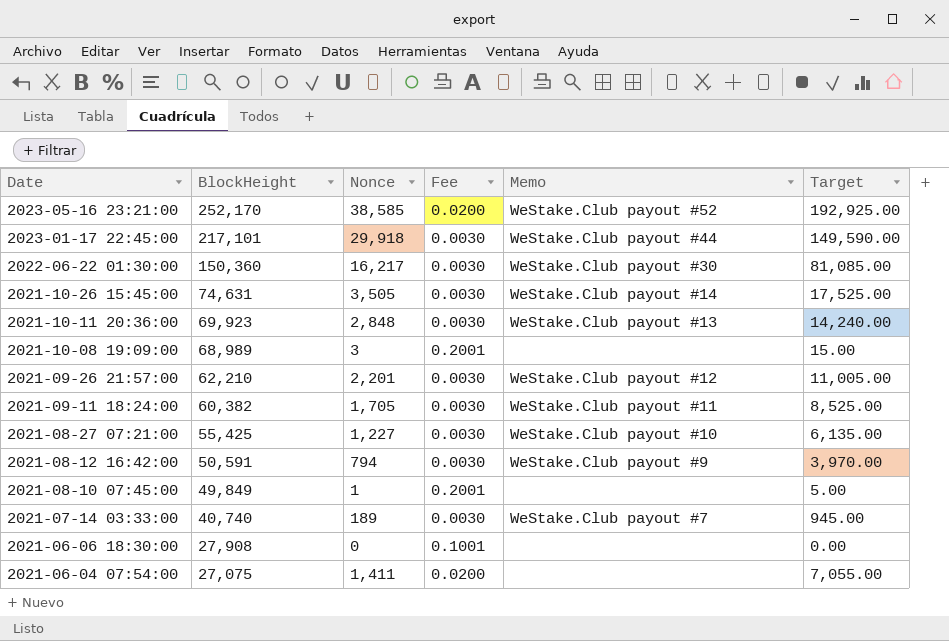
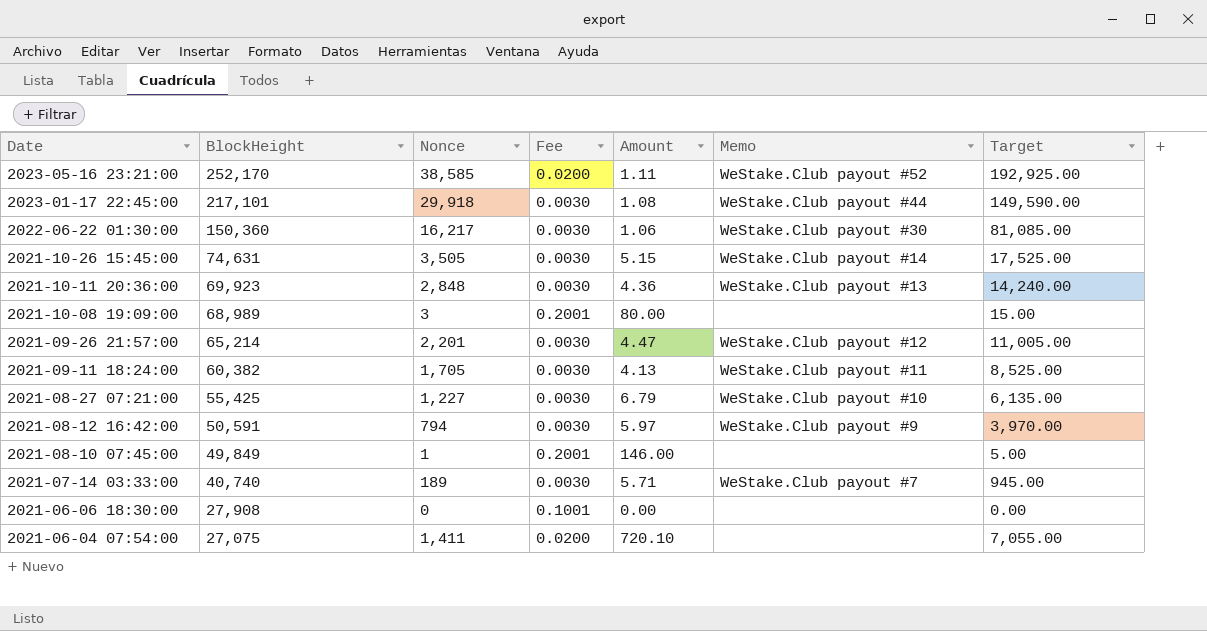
column Amount | position: none -> 5
2021-09-26 21:57:00 | BlockHeight: 62,210 -> 65,214

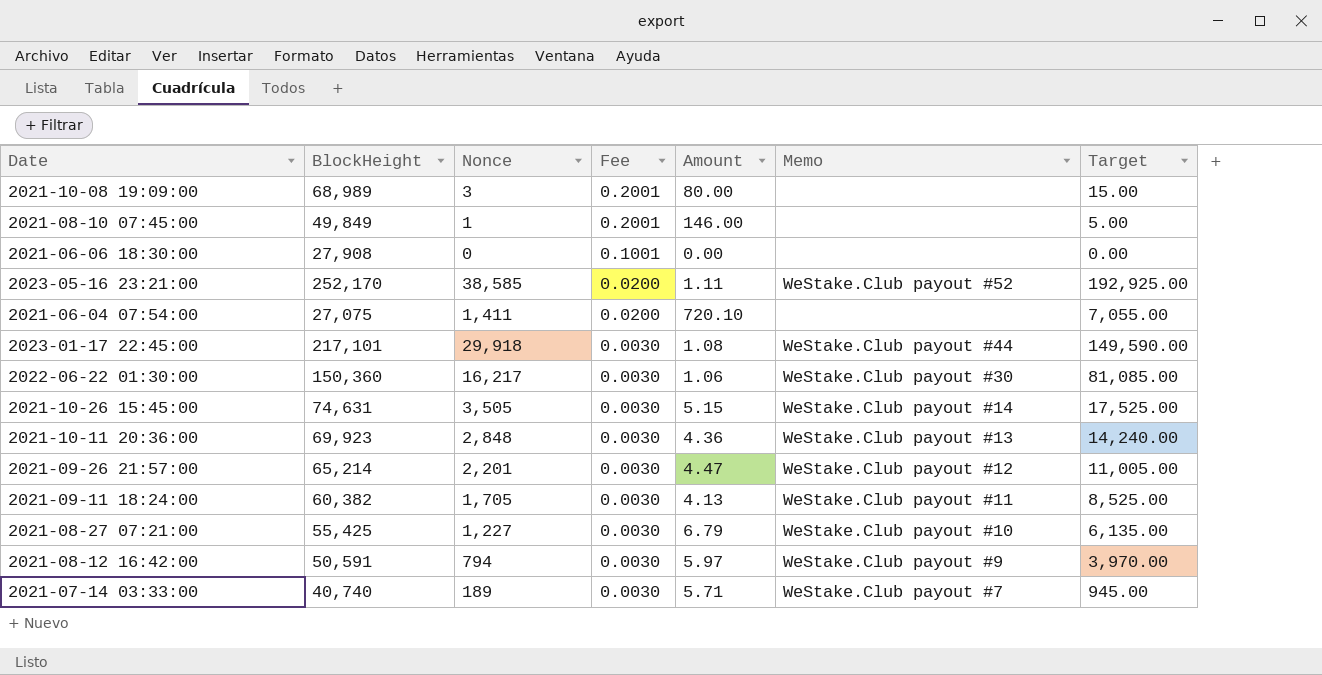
row order: Date descending -> Fee descending

